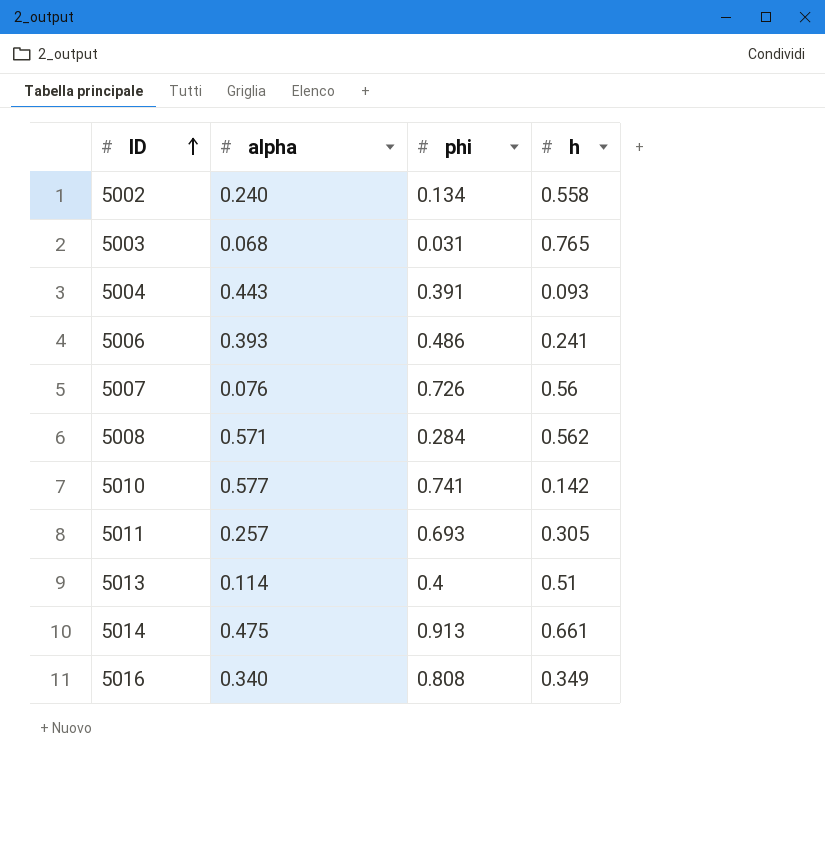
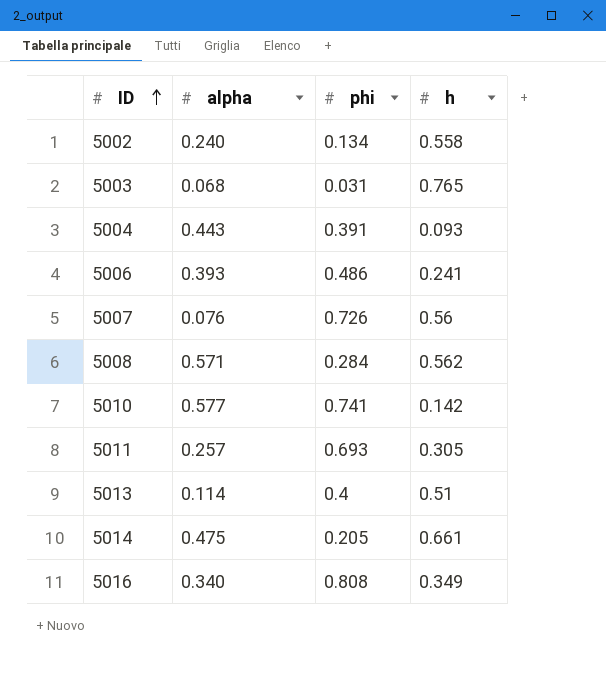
5014 | phi: 0.913 -> 0.205

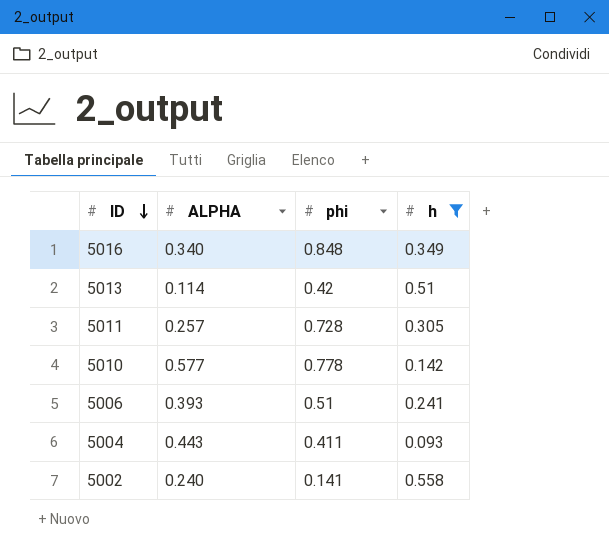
filter: none -> h <= 0.558
row order: ID ascending -> ID descending
column name: alpha -> ALPHA
5016 | phi: 0.808 -> 0.848
5013 | phi: 0.4 -> 0.42
5011 | phi: 0.693 -> 0.728
5010 | phi: 0.741 -> 0.778
5006 | phi: 0.486 -> 0.51
5004 | phi: 0.391 -> 0.411
5002 | phi: 0.134 -> 0.141

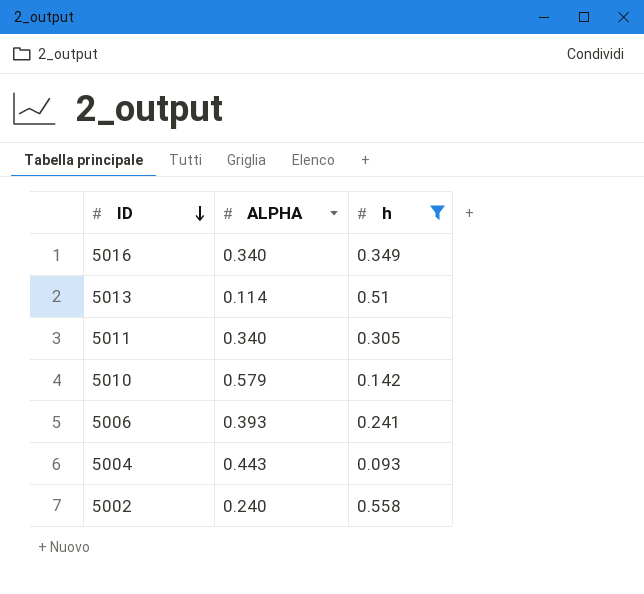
column phi | position: 3 -> none
5011 | ALPHA: 0.257 -> 0.340
5010 | ALPHA: 0.577 -> 0.579

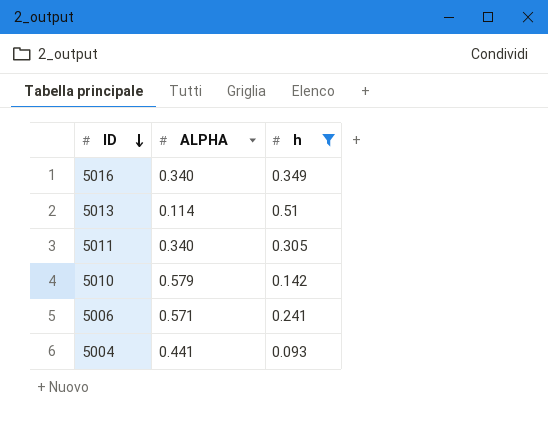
row 5002: 0.240 | 0.558 -> none
5006 | ALPHA: 0.393 -> 0.571
5004 | ALPHA: 0.443 -> 0.441

